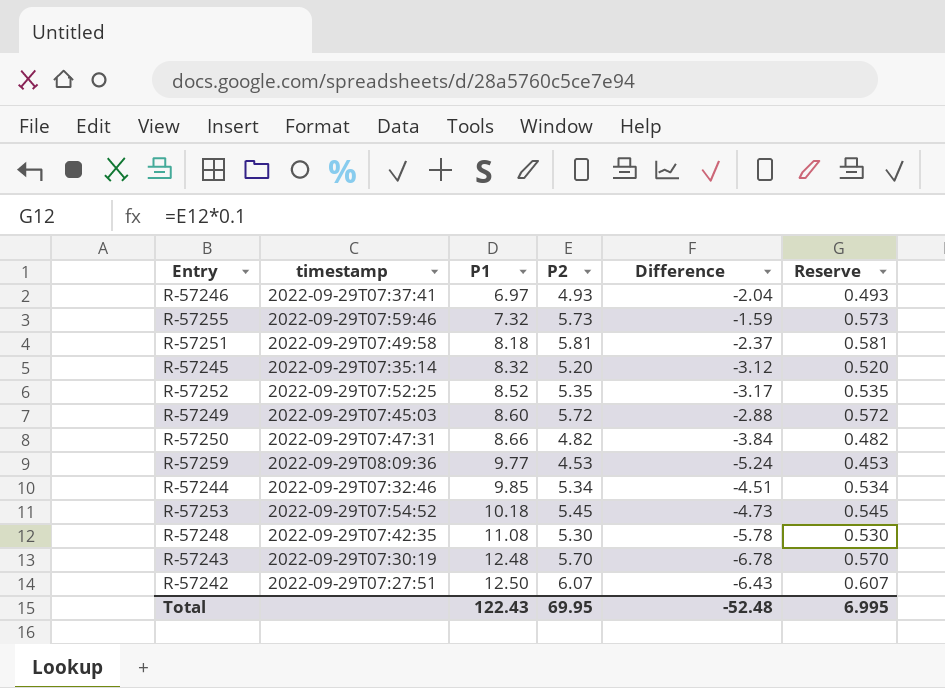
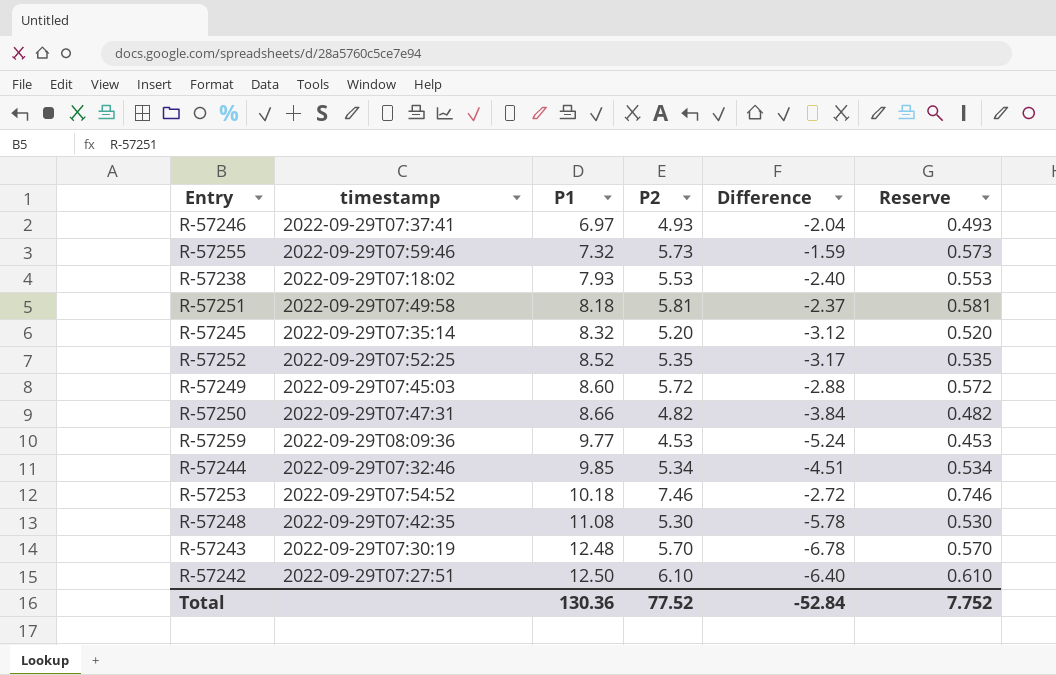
row R-57238: none -> 2022-09-29T07:18:02 | 7.93 | 5.53 | -2.40 | 0.553
R-57253 | P2: 5.45 -> 7.46
R-57253 | Difference: -4.73 -> -2.72
R-57253 | Reserve: 0.545 -> 0.746
R-57242 | P2: 6.07 -> 6.10
R-57242 | Difference: -6.43 -> -6.40
R-57242 | Reserve: 0.607 -> 0.610
Total | P1: 122.43 -> 130.36
Total | P2: 69.95 -> 77.52
Total | Difference: -52.48 -> -52.84
Total | Reserve: 6.995 -> 7.752

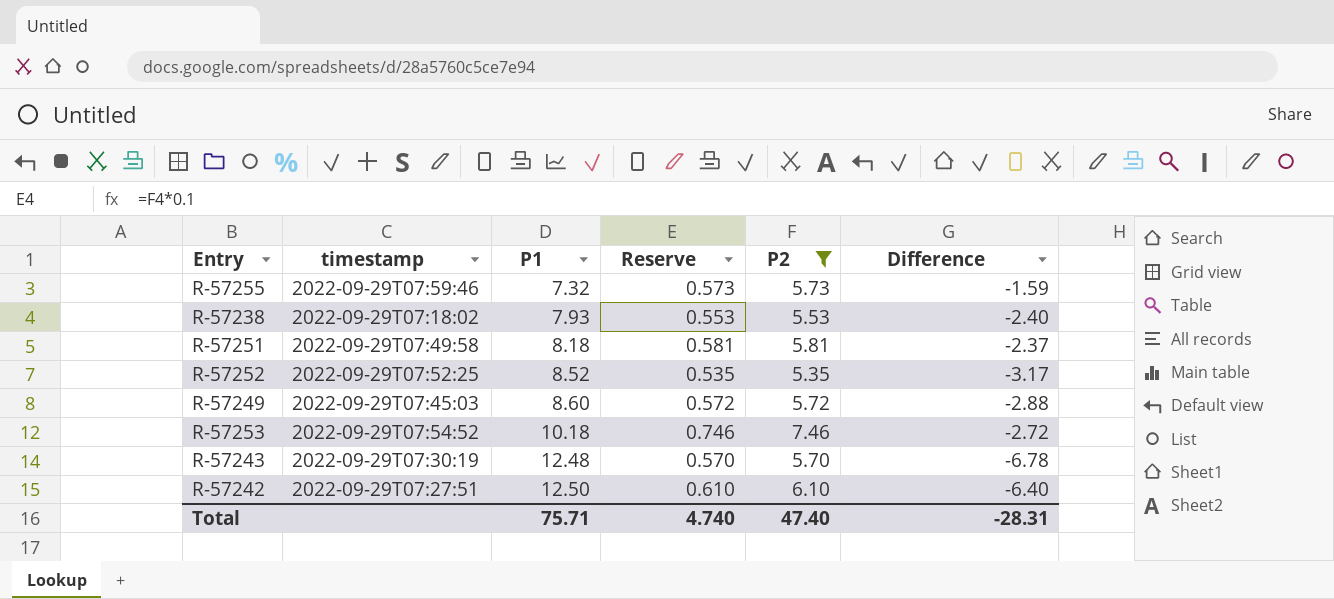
filter: none -> P2 >= 5.35
column Reserve | position: 6 -> 4
Total | P1: 130.36 -> 75.71
Total | Reserve: 7.752 -> 4.740
Total | P2: 77.52 -> 47.40
Total | Difference: -52.84 -> -28.31

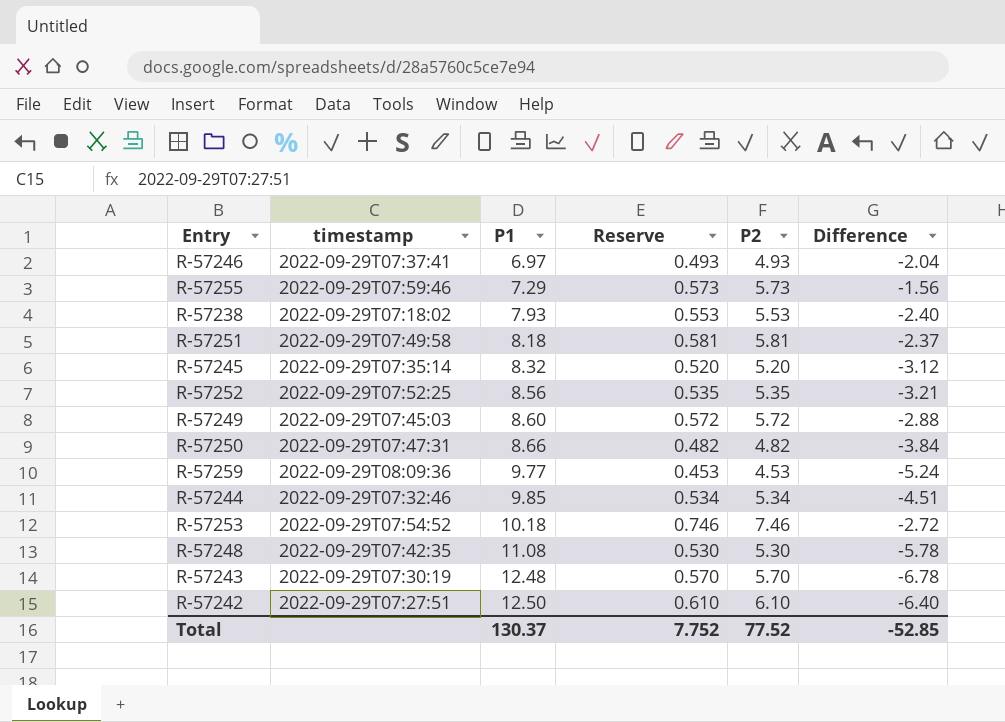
filter: P2 >= 5.35 -> none
R-57255 | P1: 7.32 -> 7.29
R-57255 | Difference: -1.59 -> -1.56
R-57252 | P1: 8.52 -> 8.56
R-57252 | Difference: -3.17 -> -3.21
Total | P1: 75.71 -> 130.37
Total | Reserve: 4.740 -> 7.752
Total | P2: 47.40 -> 77.52
Total | Difference: -28.31 -> -52.85

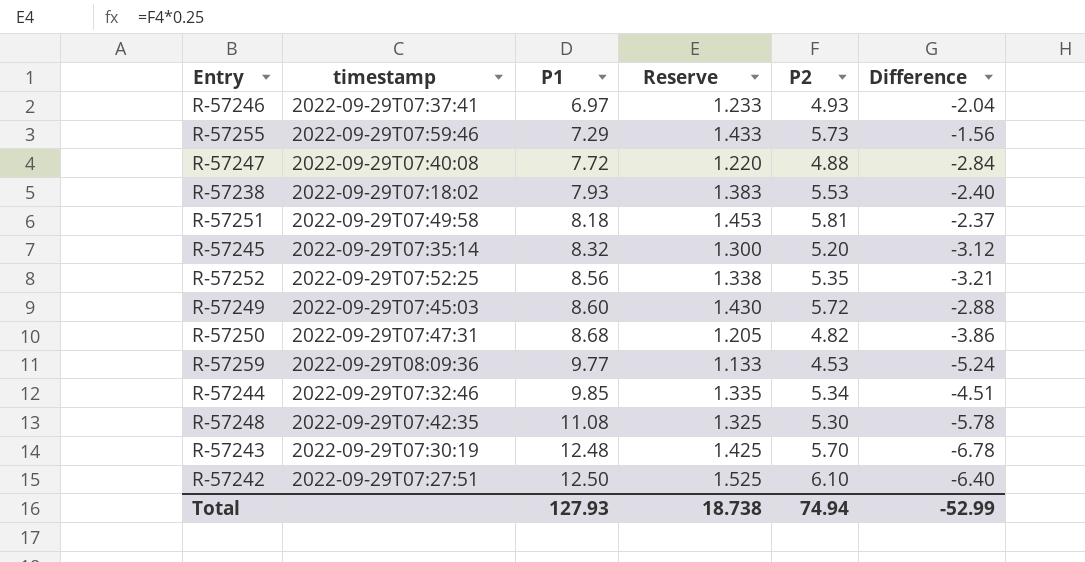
column Reserve | formula: [P2] * 0.1 -> [P2] * 0.25
row R-57253: 2022-09-29T07:54:52 | 10.18 | 0.746 | 7.46 | -2.72 -> none
row R-57247: none -> 2022-09-29T07:40:08 | 7.72 | 1.220 | 4.88 | -2.84
R-57250 | P1: 8.66 -> 8.68
R-57250 | Difference: -3.84 -> -3.86
Total | P1: 130.37 -> 127.93
Total | Reserve: 7.752 -> 18.738
Total | P2: 77.52 -> 74.94
Total | Difference: -52.85 -> -52.99

